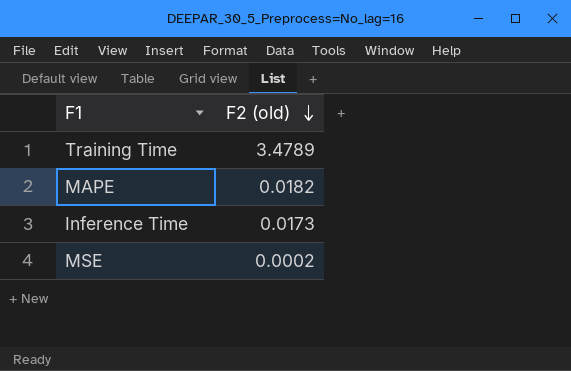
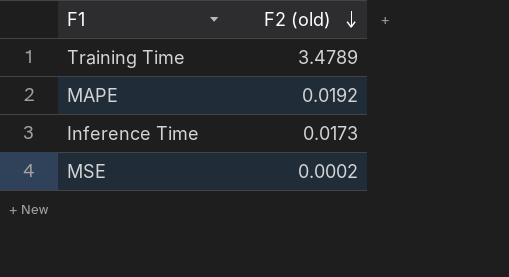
MAPE | F2 (old): 0.0182 -> 0.0192

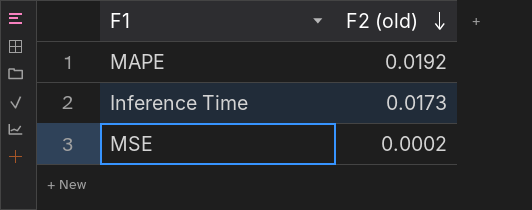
row Training Time: 3.4789 -> none

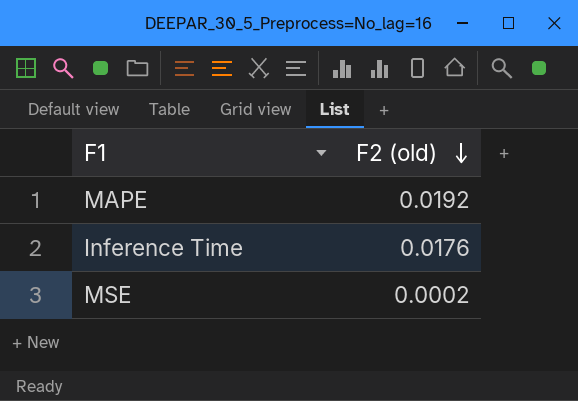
Inference Time | F2 (old): 0.0173 -> 0.0176

